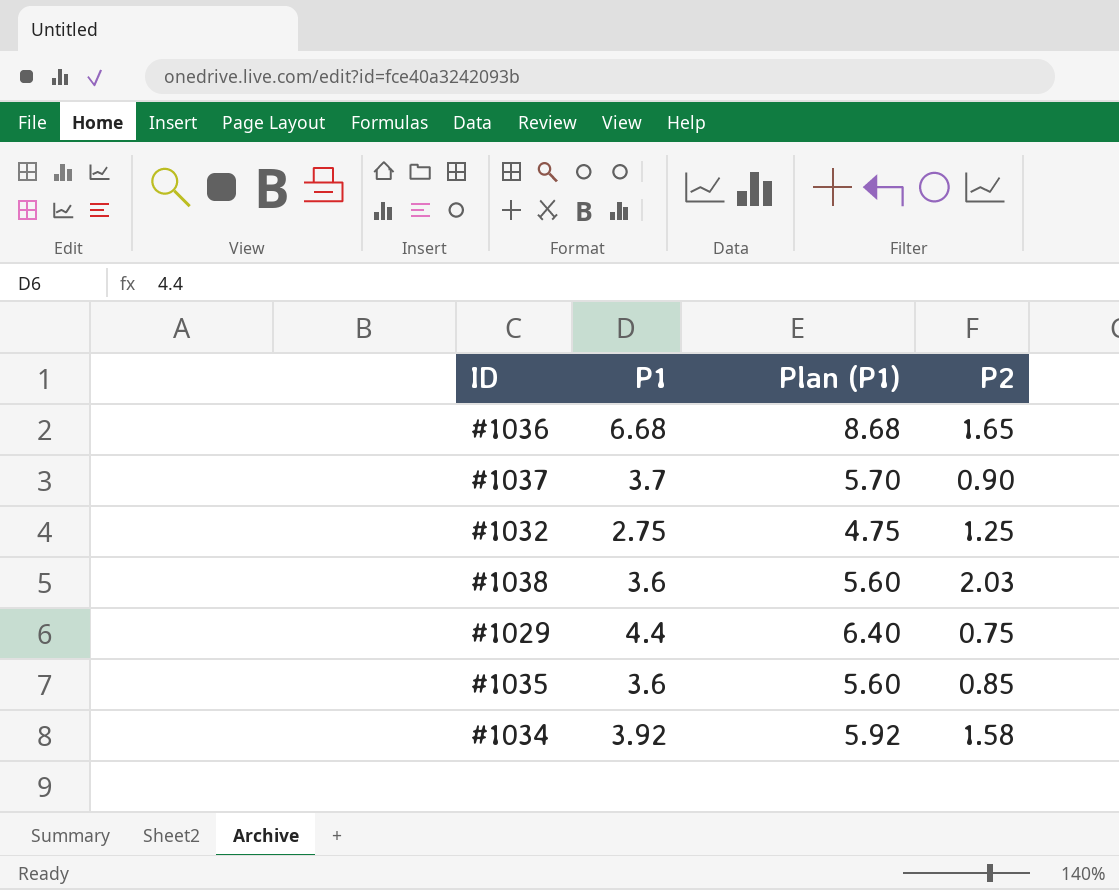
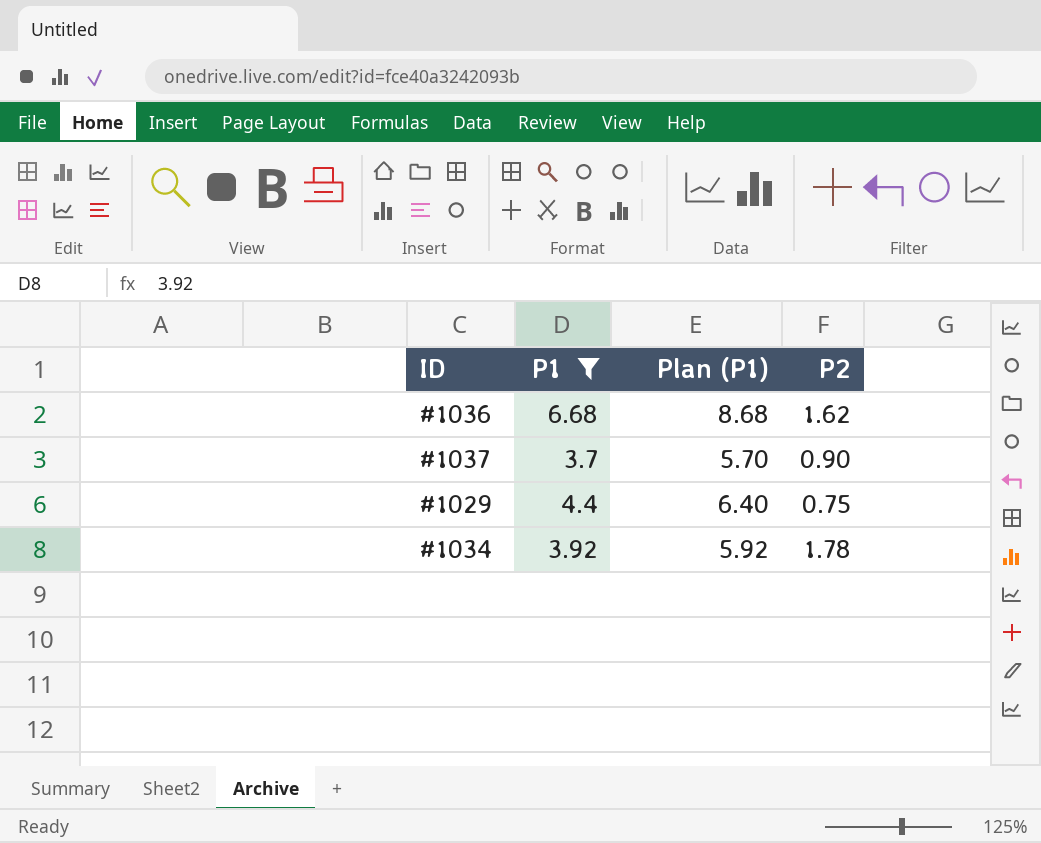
filter: none -> P1 >= 3.7
#1036 | P2: 1.65 -> 1.62
#1034 | P2: 1.58 -> 1.78

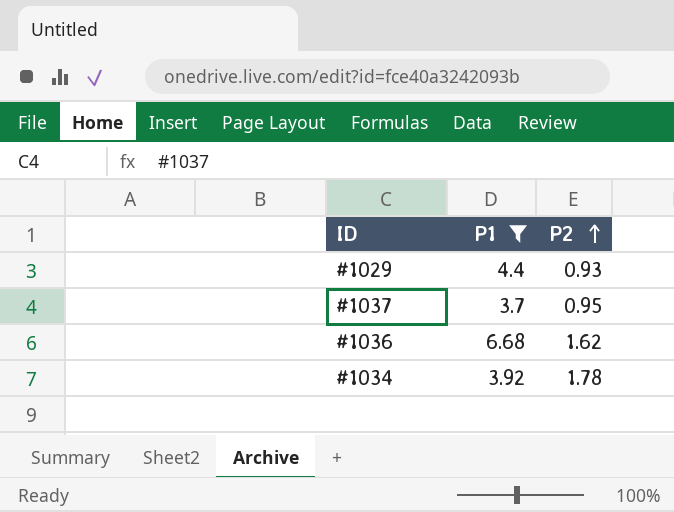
row order: none -> P2 ascending
column Plan (P1) | formula: [P1] + 2 -> none
#1029 | P2: 0.75 -> 0.93
#1037 | P2: 0.90 -> 0.95

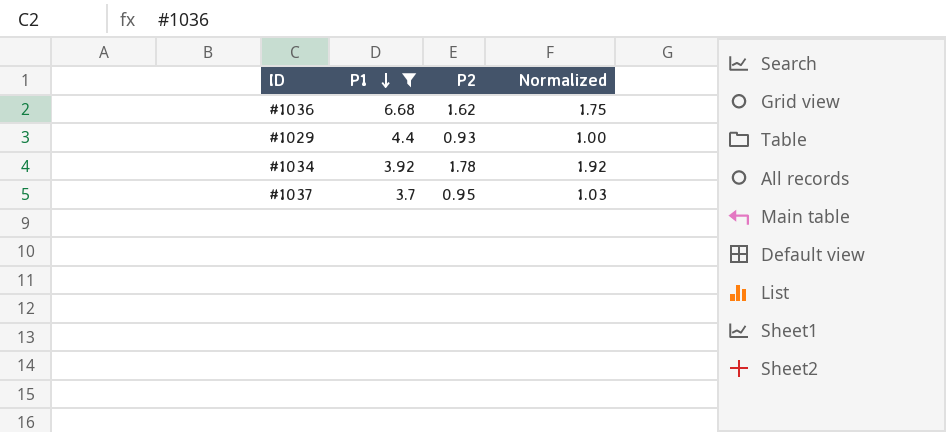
row order: P2 ascending -> P1 descending
column Normalized | formula: none -> [P2] * 1.08

